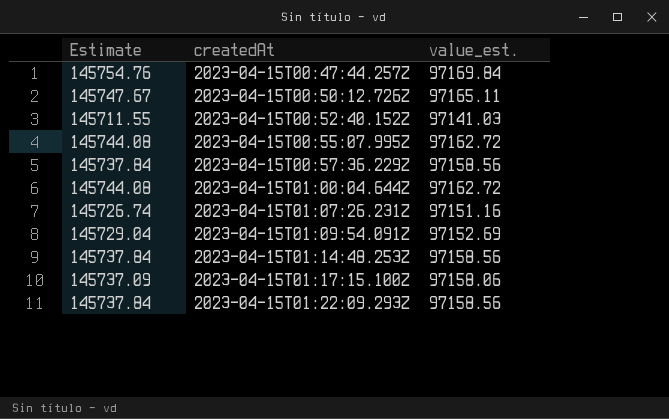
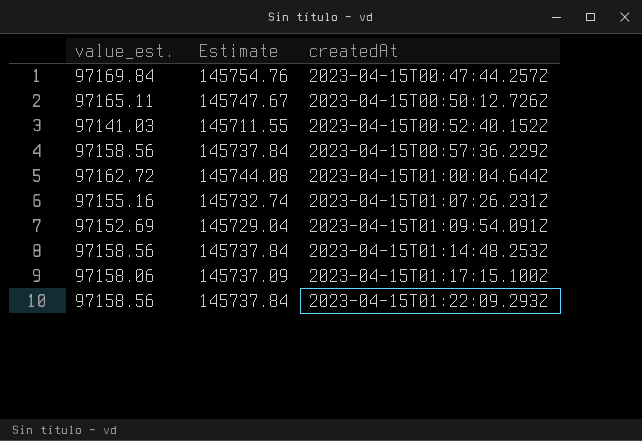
column value_est. | position: 3 -> 1
row 2023-04-15T00:55:07.995Z: 145744.08 | 97162.72 -> none
2023-04-15T01:07:26.231Z | value_est.: 97151.16 -> 97155.16
2023-04-15T01:07:26.231Z | Estimate: 145726.74 -> 145732.74

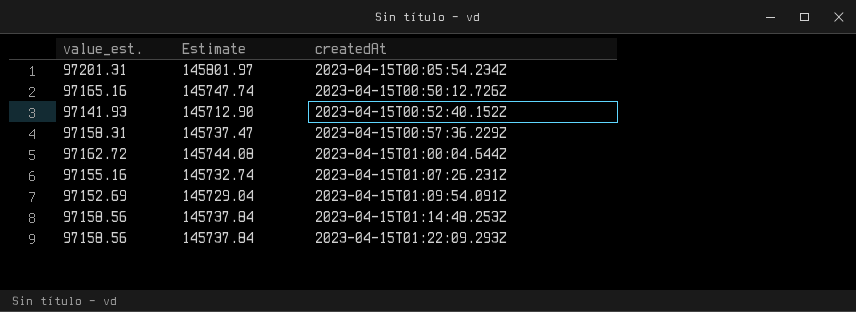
row 2023-04-15T00:47:44.257Z: 97169.84 | 145754.76 -> none
row 2023-04-15T01:17:15.100Z: 97158.06 | 145737.09 -> none
row 2023-04-15T00:05:54.234Z: none -> 97201.31 | 145801.97
2023-04-15T00:50:12.726Z | value_est.: 97165.11 -> 97165.16
2023-04-15T00:50:12.726Z | Estimate: 145747.67 -> 145747.74
2023-04-15T00:52:40.152Z | value_est.: 97141.03 -> 97141.93
2023-04-15T00:52:40.152Z | Estimate: 145711.55 -> 145712.90
2023-04-15T00:57:36.229Z | value_est.: 97158.56 -> 97158.31
2023-04-15T00:57:36.229Z | Estimate: 145737.84 -> 145737.47

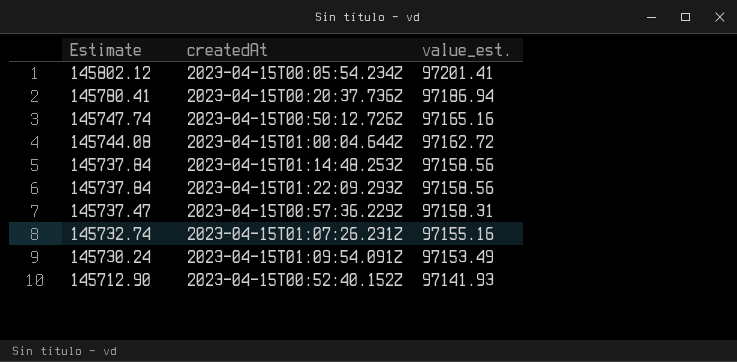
row order: createdAt ascending -> Estimate descending
column value_est. | position: 1 -> 3
2023-04-15T00:05:54.234Z | Estimate: 145801.97 -> 145802.12
2023-04-15T00:05:54.234Z | value_est.: 97201.31 -> 97201.41
row 2023-04-15T00:20:37.736Z: none -> 145780.41 | 97186.94
2023-04-15T01:09:54.091Z | Estimate: 145729.04 -> 145730.24
2023-04-15T01:09:54.091Z | value_est.: 97152.69 -> 97153.49

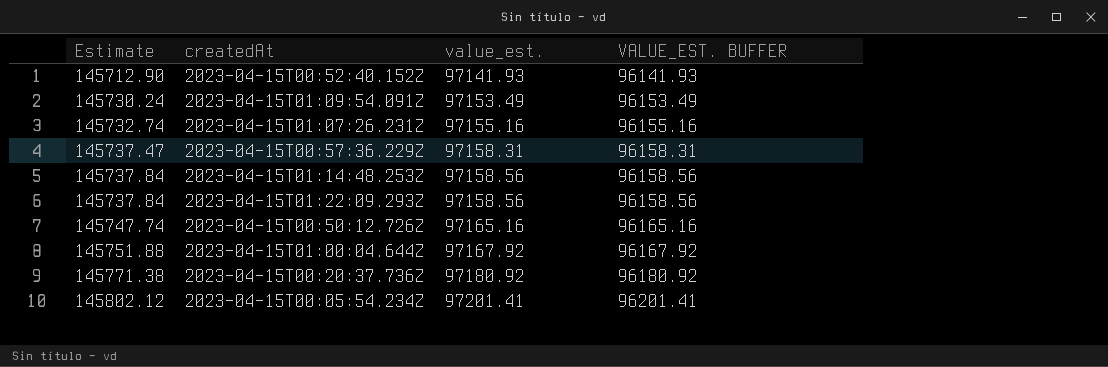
row order: Estimate descending -> Estimate ascending
column VALUE_EST. BUFFER | formula: none -> [value_est.] - 1000
2023-04-15T01:00:04.644Z | Estimate: 145744.08 -> 145751.88
2023-04-15T01:00:04.644Z | value_est.: 97162.72 -> 97167.92
2023-04-15T00:20:37.736Z | Estimate: 145780.41 -> 145771.38
2023-04-15T00:20:37.736Z | value_est.: 97186.94 -> 97180.92

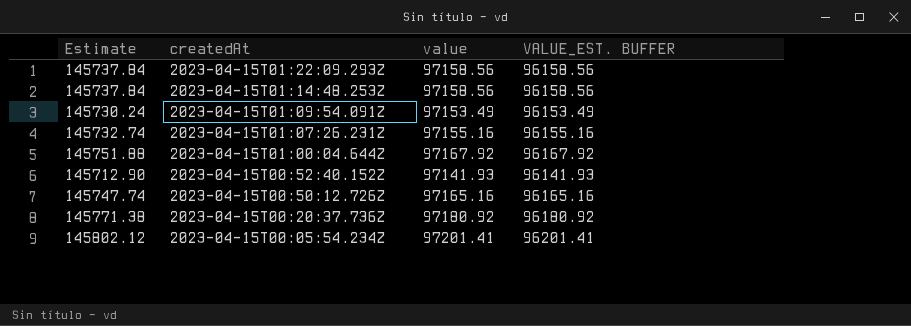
row order: Estimate ascending -> createdAt descending
column name: value_est. -> value
row 2023-04-15T00:57:36.229Z: 145737.47 | 97158.31 | 96158.31 -> none

